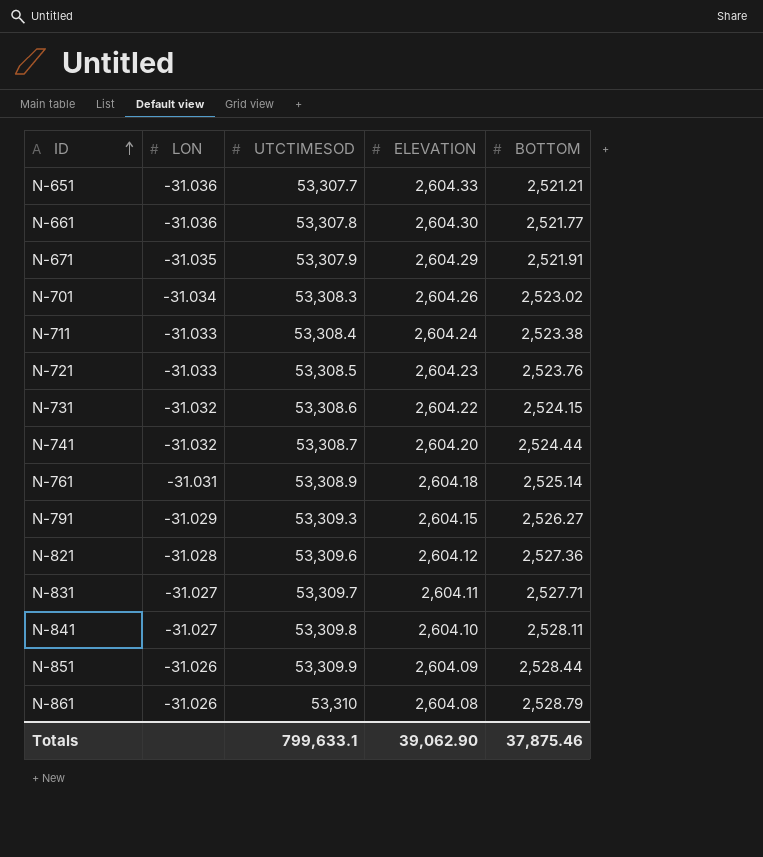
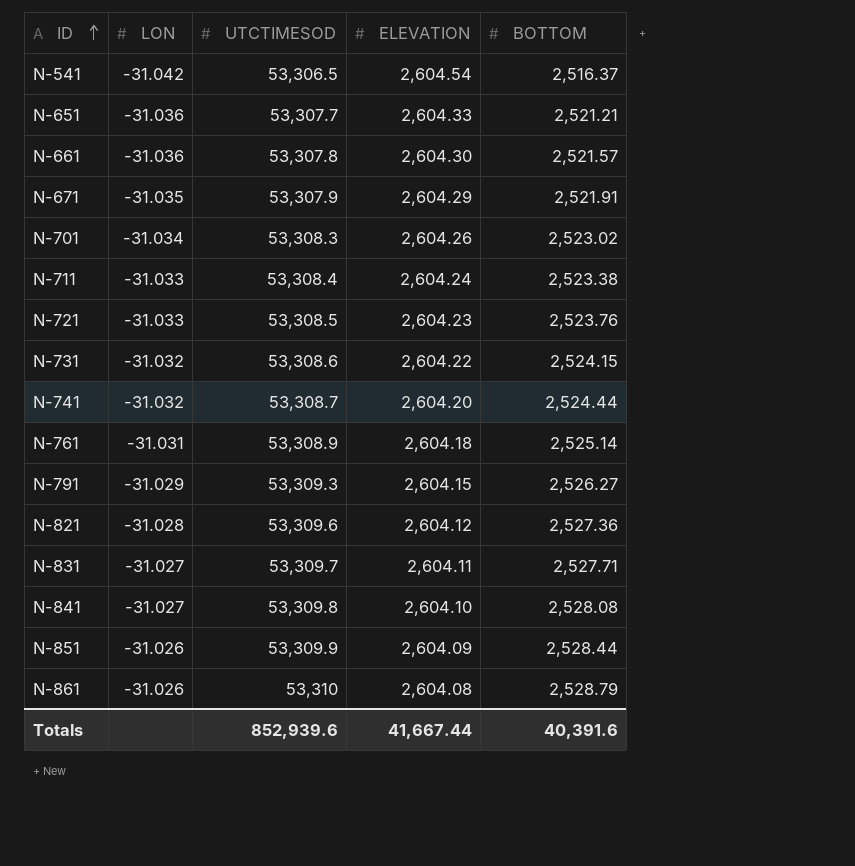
row N-541: none -> -31.042 | 53,306.5 | 2,604.54 | 2,516.37
N-661 | BOTTOM: 2,521.77 -> 2,521.57
N-841 | BOTTOM: 2,528.11 -> 2,528.08
Totals | UTCTIMESOD: 799,633.1 -> 852,939.6
Totals | ELEVATION: 39,062.90 -> 41,667.44
Totals | BOTTOM: 37,875.46 -> 40,391.6

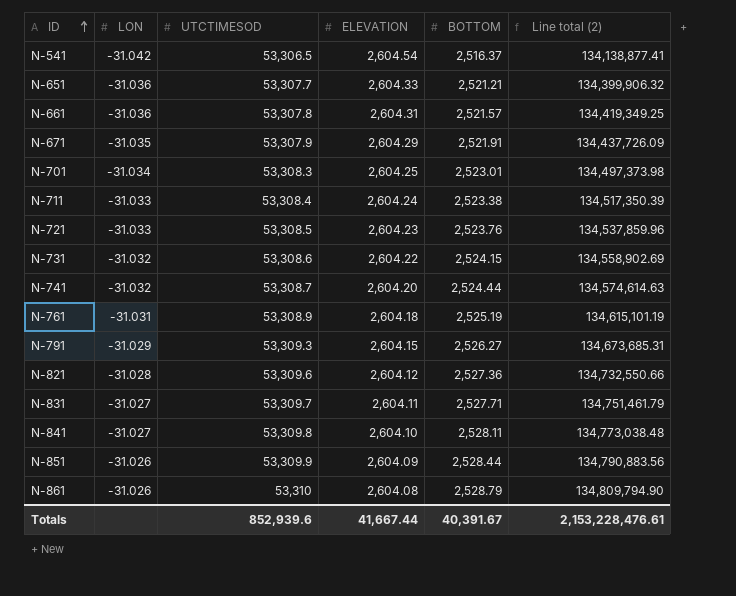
column Line total (2) | formula: none -> [UTCTIMESOD] * [BOTTOM]
N-661 | ELEVATION: 2,604.30 -> 2,604.31
N-701 | ELEVATION: 2,604.26 -> 2,604.25
N-701 | BOTTOM: 2,523.02 -> 2,523.01
N-761 | BOTTOM: 2,525.14 -> 2,525.19
N-841 | BOTTOM: 2,528.08 -> 2,528.11
Totals | BOTTOM: 40,391.6 -> 40,391.67

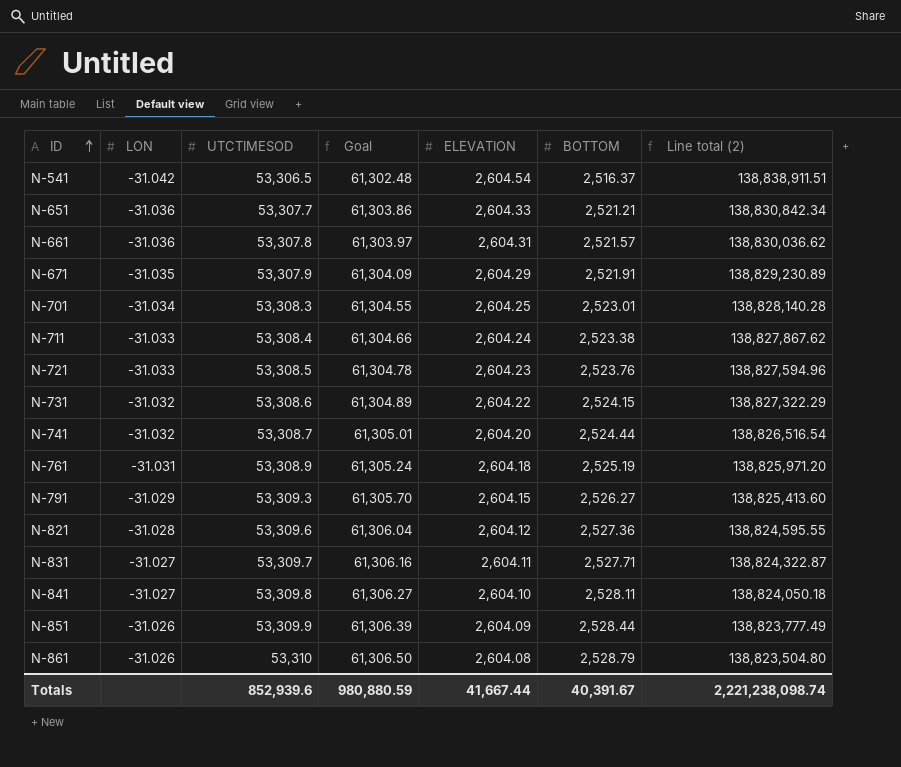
column Goal | formula: none -> [UTCTIMESOD] * 1.15
column Line total (2) | formula: [UTCTIMESOD] * [BOTTOM] -> [UTCTIMESOD] * [ELEVATION]
Totals | Line total (2): 2,153,228,476.61 -> 2,221,238,098.74

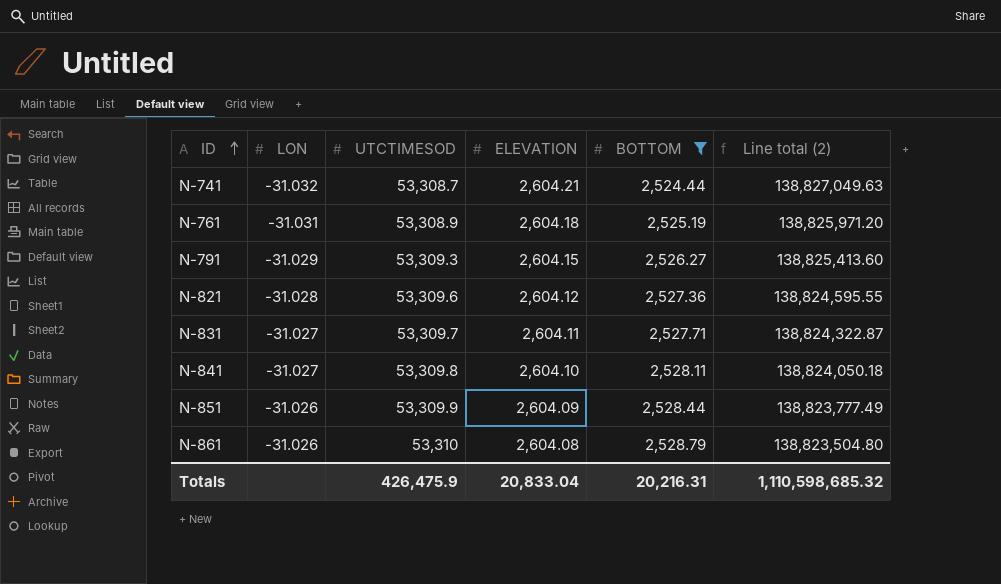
filter: none -> BOTTOM >= 2,524.44
column Goal | formula: [UTCTIMESOD] * 1.15 -> none
N-741 | ELEVATION: 2,604.20 -> 2,604.21
N-741 | Line total (2): 138,826,516.54 -> 138,827,049.63
Totals | UTCTIMESOD: 852,939.6 -> 426,475.9
Totals | ELEVATION: 41,667.44 -> 20,833.04
Totals | BOTTOM: 40,391.67 -> 20,216.31
Totals | Line total (2): 2,221,238,098.74 -> 1,110,598,685.32

